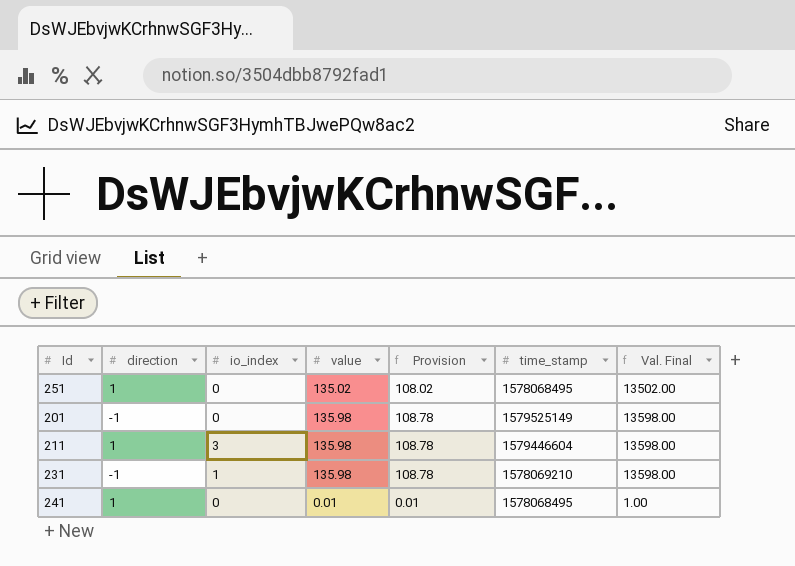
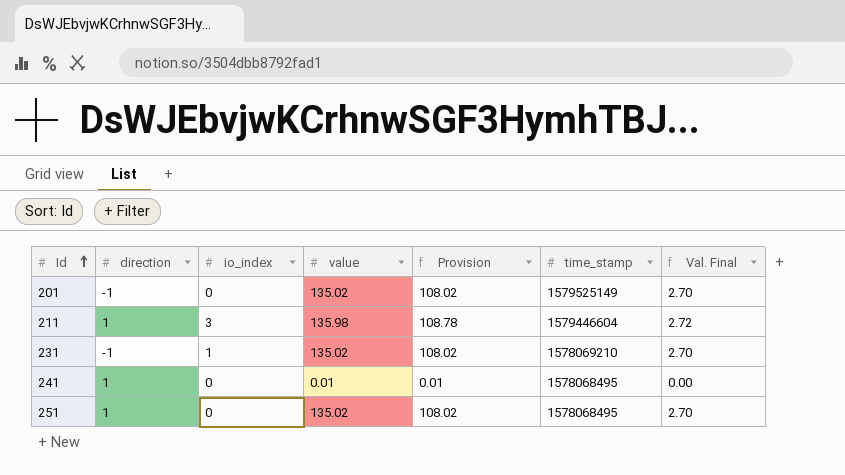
row order: none -> Id ascending
column Val. Final | formula: [value] * 100 -> [value] * 0.02
201 | value: 135.98 -> 135.02
201 | Provision: 108.78 -> 108.02
231 | value: 135.98 -> 135.02
231 | Provision: 108.78 -> 108.02

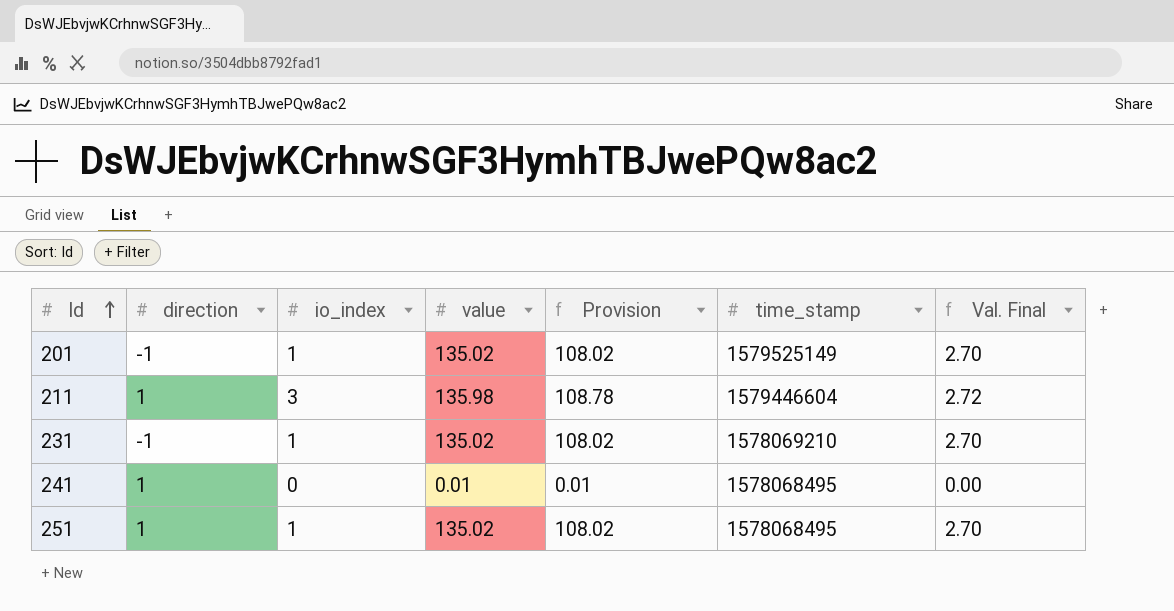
201 | io_index: 0 -> 1
251 | io_index: 0 -> 1

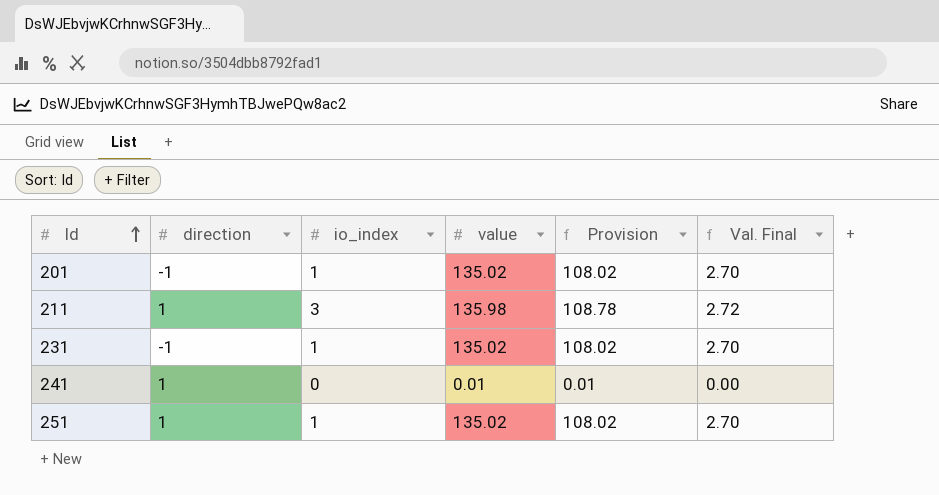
column time_stamp | position: 6 -> none

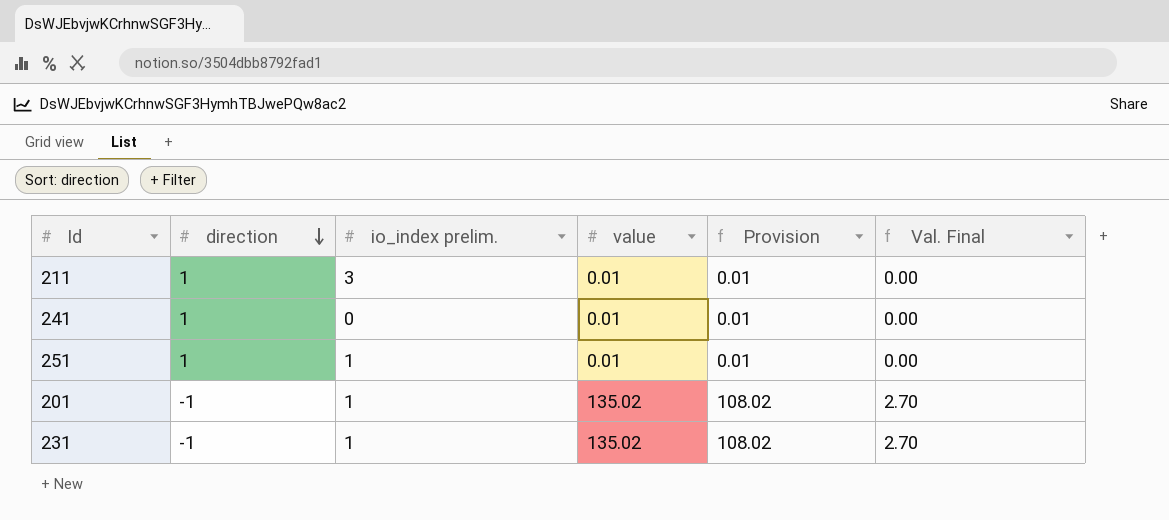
row order: Id ascending -> direction descending
column name: io_index -> io_index prelim.
211 | value: 135.98 -> 0.01
211 | Provision: 108.78 -> 0.01
211 | Val. Final: 2.72 -> 0.00
251 | value: 135.02 -> 0.01
251 | Provision: 108.02 -> 0.01
251 | Val. Final: 2.70 -> 0.00

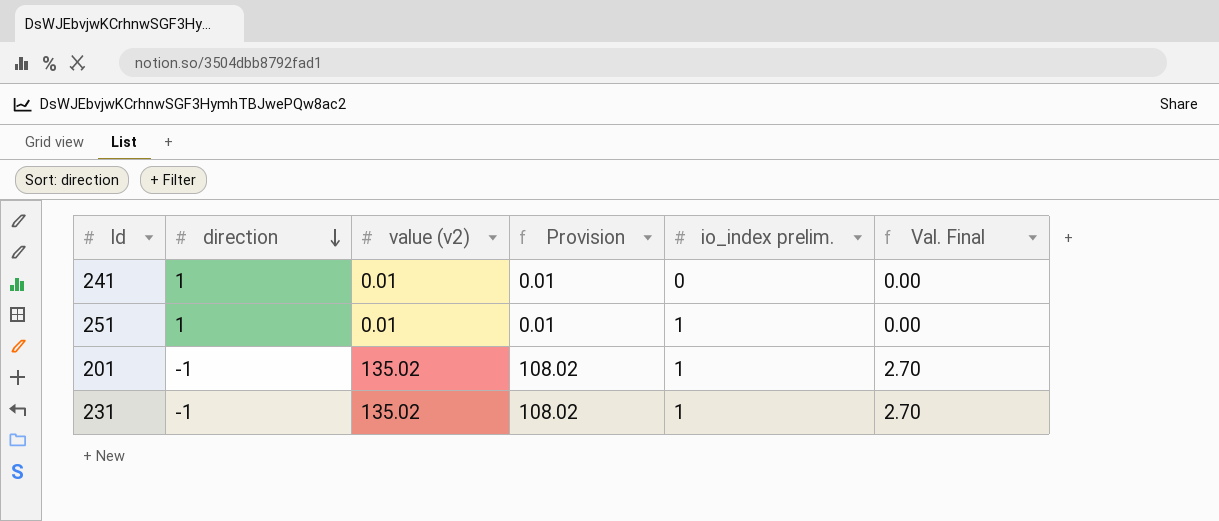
column name: value -> value (v2)
column io_index prelim. | position: 3 -> 5
row 211: 1 | 3 | 0.01 | 0.01 | 0.00 -> none

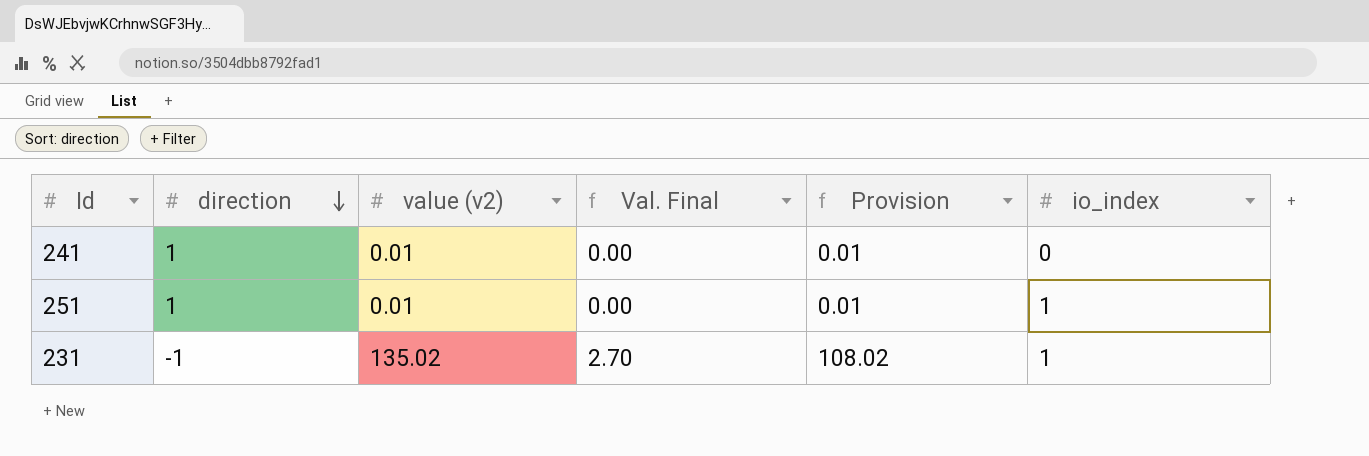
column Val. Final | position: 6 -> 4
column name: io_index prelim. -> io_index
row 201: -1 | 135.02 | 108.02 | 1 | 2.70 -> none

